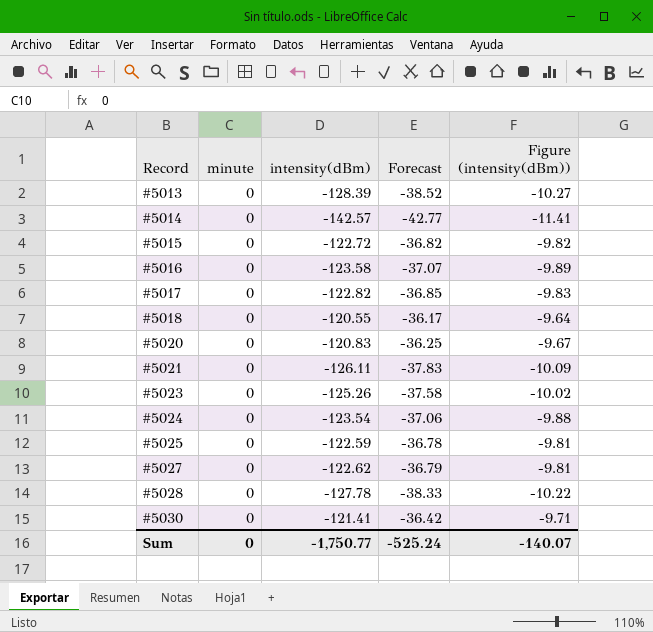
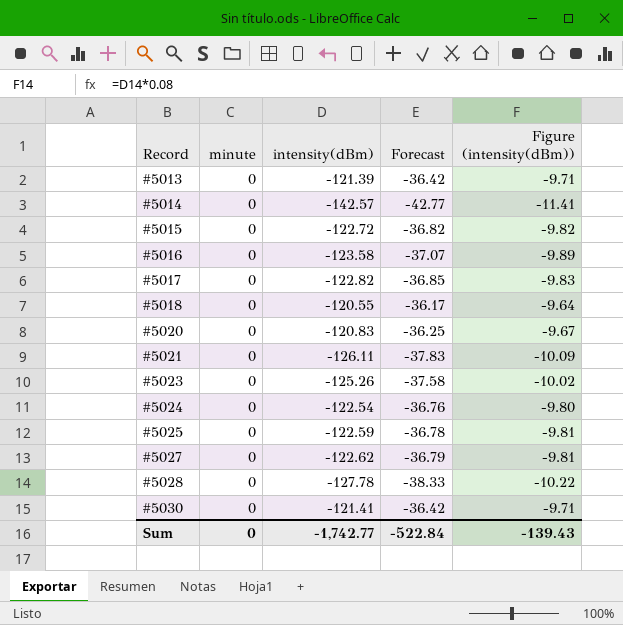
#5013 | intensity(dBm): -128.39 -> -121.39
#5013 | Forecast: -38.52 -> -36.42
#5013 | Figure (intensity(dBm)): -10.27 -> -9.71
#5024 | intensity(dBm): -123.54 -> -122.54
#5024 | Forecast: -37.06 -> -36.76
#5024 | Figure (intensity(dBm)): -9.88 -> -9.80
Sum | intensity(dBm): -1,750.77 -> -1,742.77
Sum | Forecast: -525.24 -> -522.84
Sum | Figure (intensity(dBm)): -140.07 -> -139.43

